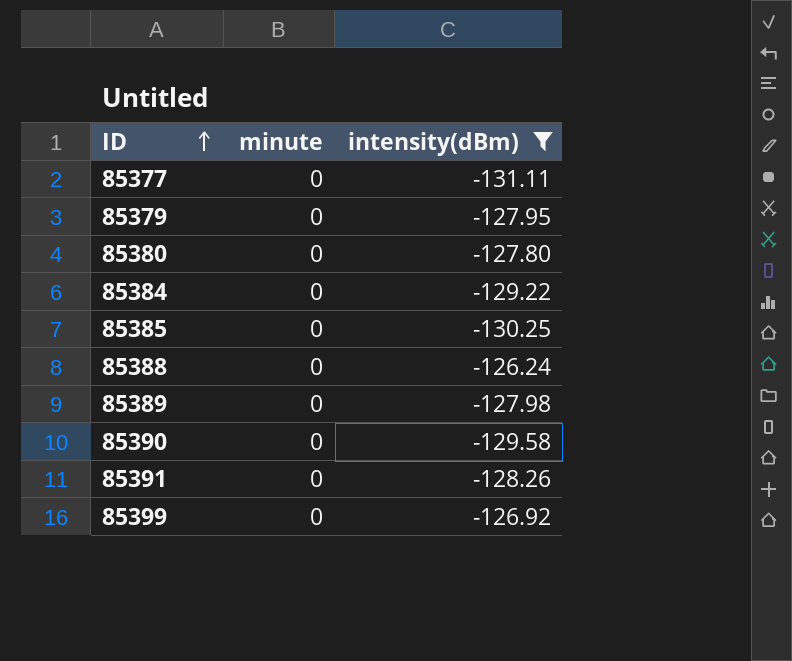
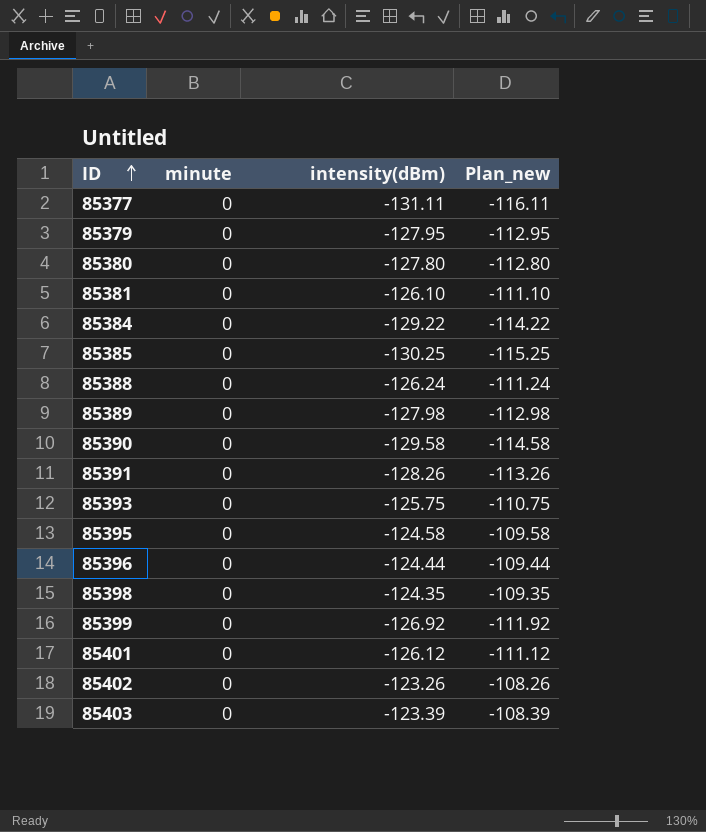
filter: intensity(dBm) <= -126.24 -> none
column Plan_new | formula: none -> [intensity(dBm)] + 15

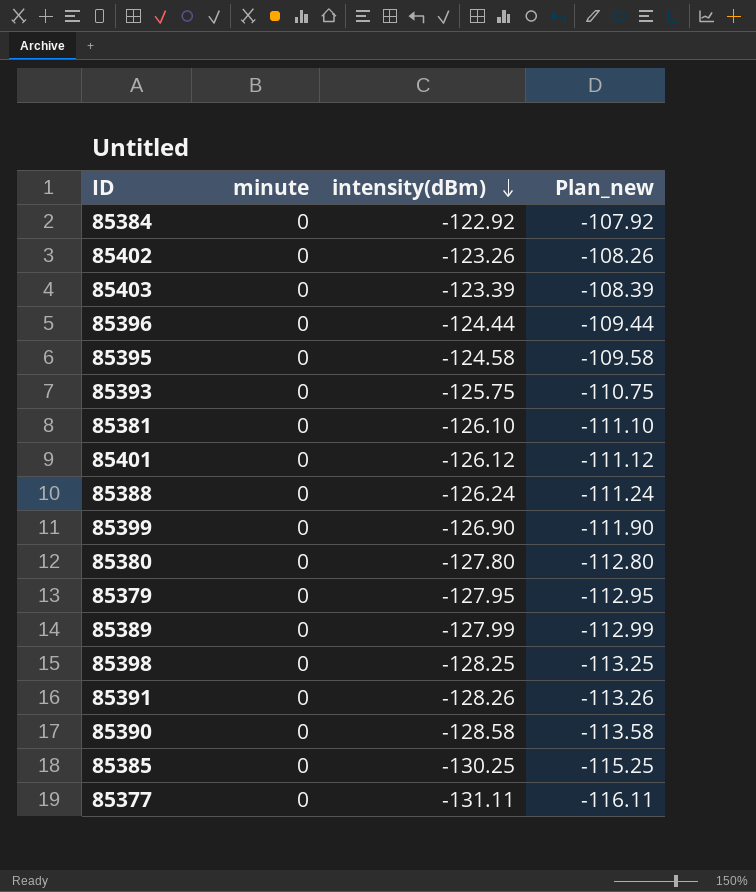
row order: ID ascending -> intensity(dBm) descending
85384 | intensity(dBm): -129.22 -> -122.92
85384 | Plan_new: -114.22 -> -107.92
85399 | intensity(dBm): -126.92 -> -126.90
85399 | Plan_new: -111.92 -> -111.90
85389 | intensity(dBm): -127.98 -> -127.99
85389 | Plan_new: -112.98 -> -112.99
85398 | intensity(dBm): -124.35 -> -128.25
85398 | Plan_new: -109.35 -> -113.25
85390 | intensity(dBm): -129.58 -> -128.58
85390 | Plan_new: -114.58 -> -113.58

